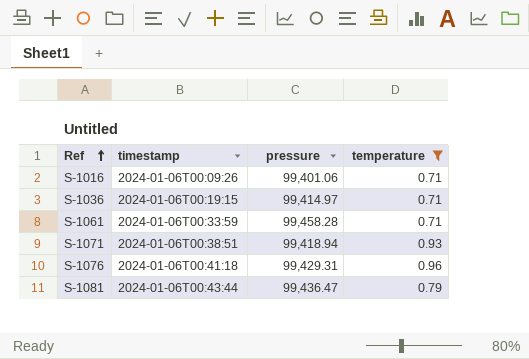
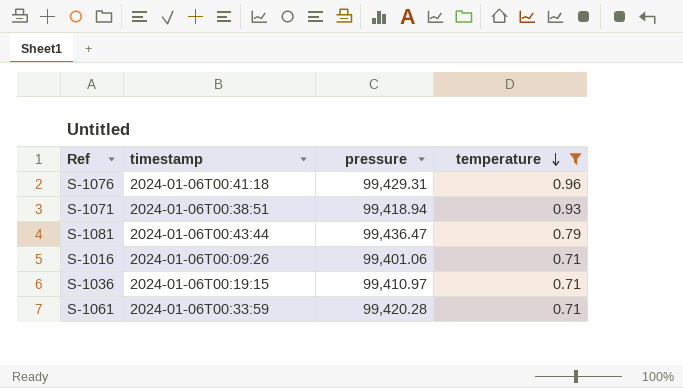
row order: Ref ascending -> temperature descending
S-1036 | pressure: 99,414.97 -> 99,410.97
S-1061 | pressure: 99,458.28 -> 99,420.28

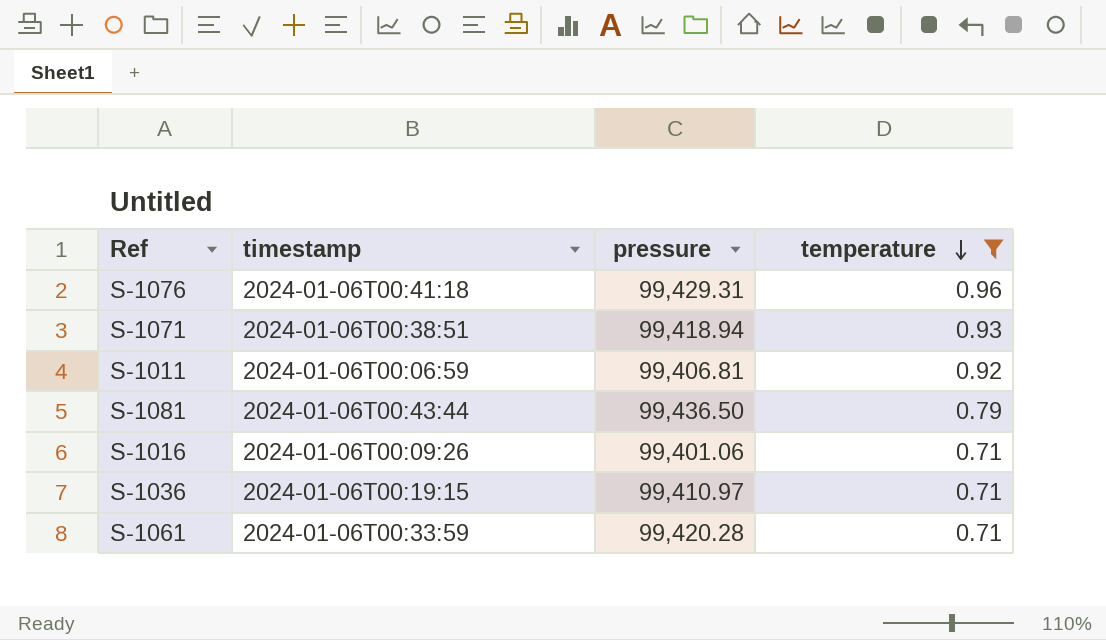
row S-1011: none -> 2024-01-06T00:06:59 | 99,406.81 | 0.92
S-1081 | pressure: 99,436.47 -> 99,436.50

